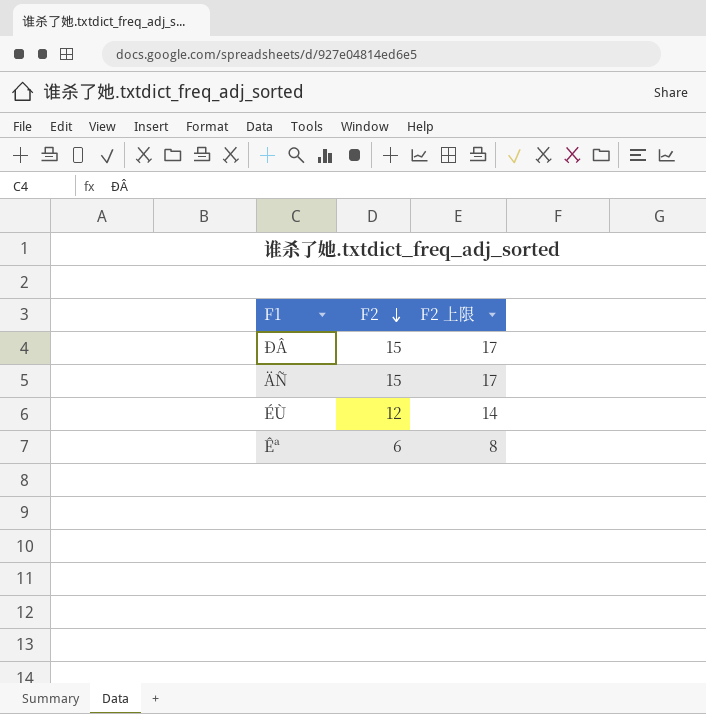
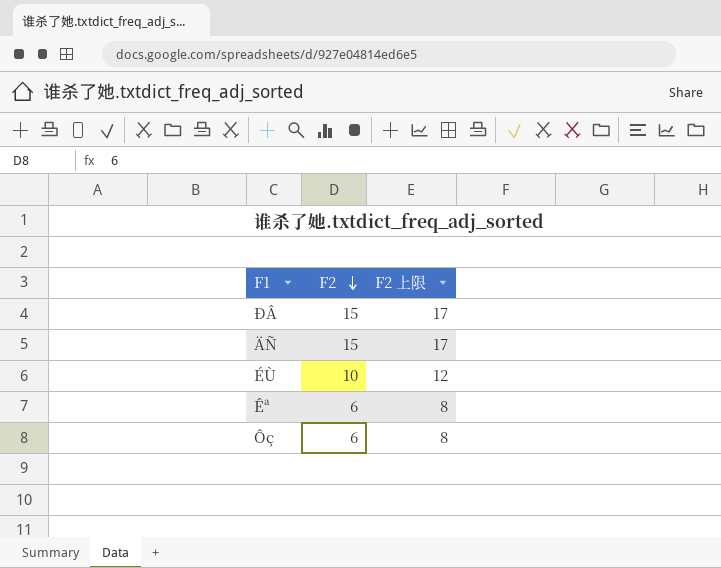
ÉÙ | F2: 12 -> 10
ÉÙ | F2 上限: 14 -> 12
row Ôç: none -> 6 | 8

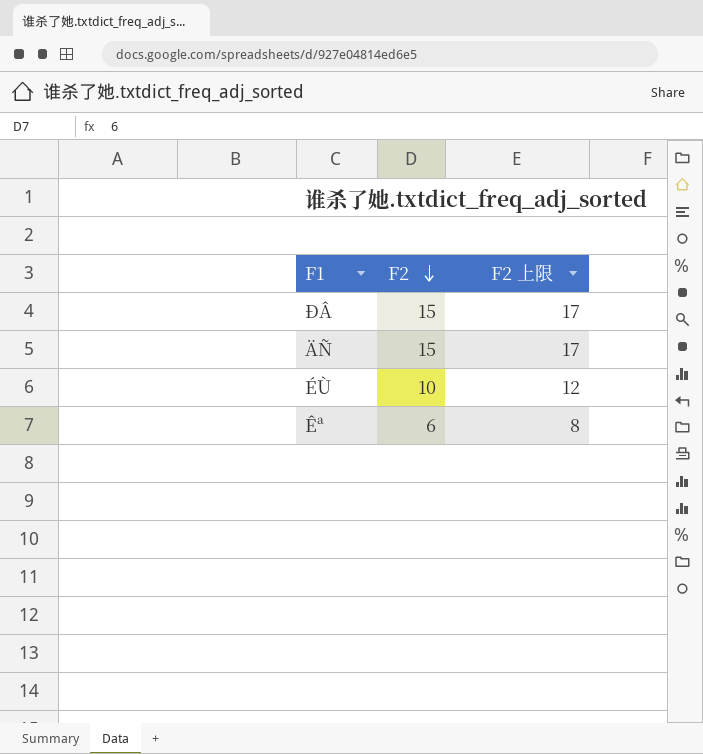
row Ôç: 6 | 8 -> none

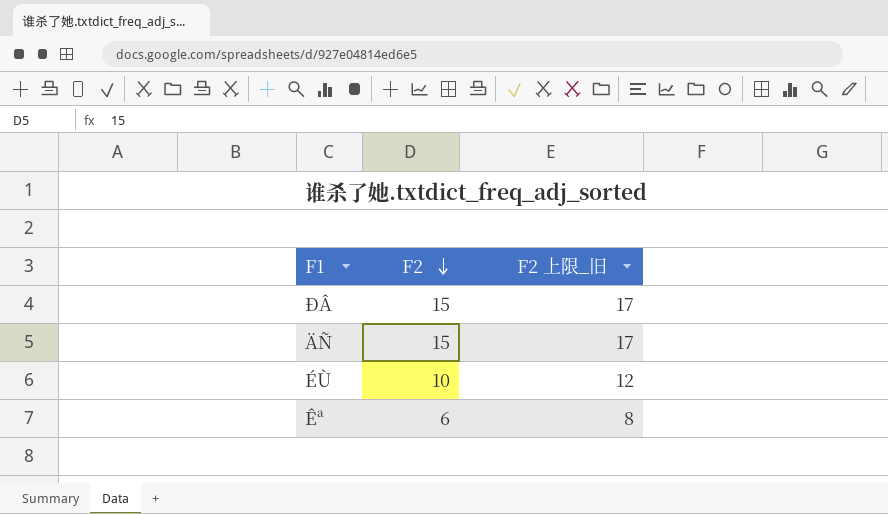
column name: F2 上限 -> F2 上限_旧

